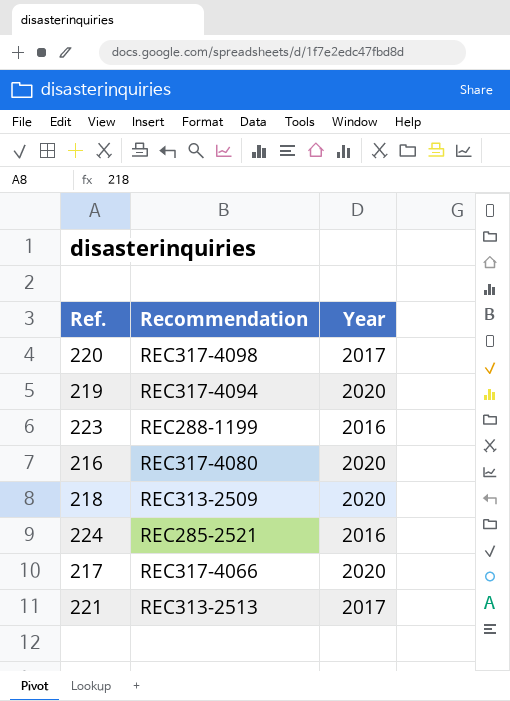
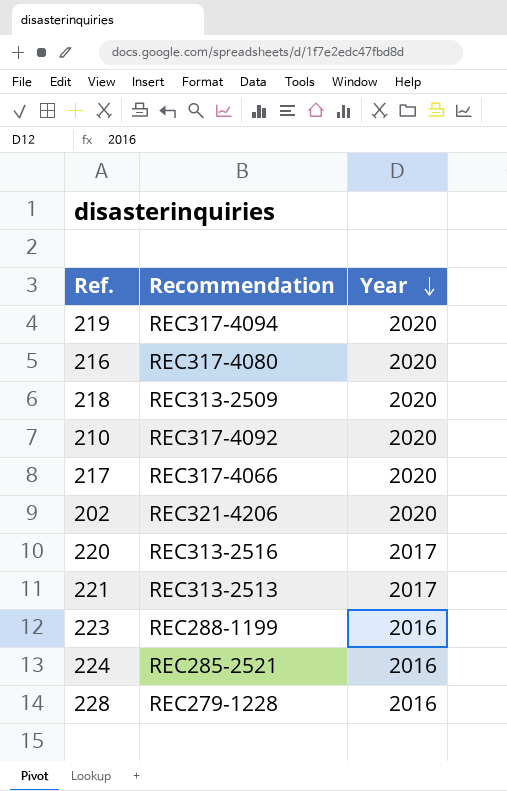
row order: none -> Year descending
row 210: none -> REC317-4092 | 2020
row 202: none -> REC321-4206 | 2020
220 | Recommendation: REC317-4098 -> REC313-2516
row 228: none -> REC279-1228 | 2016

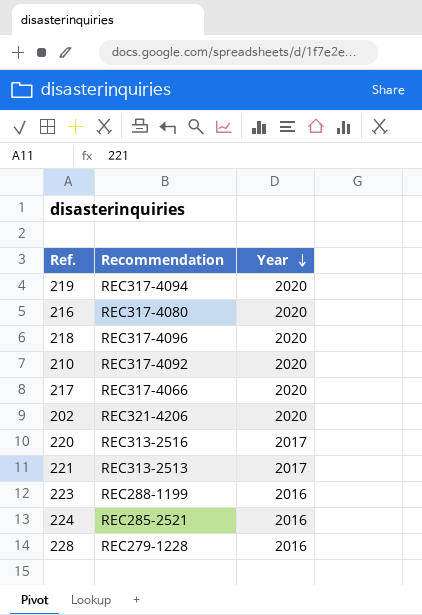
218 | Recommendation: REC313-2509 -> REC317-4096

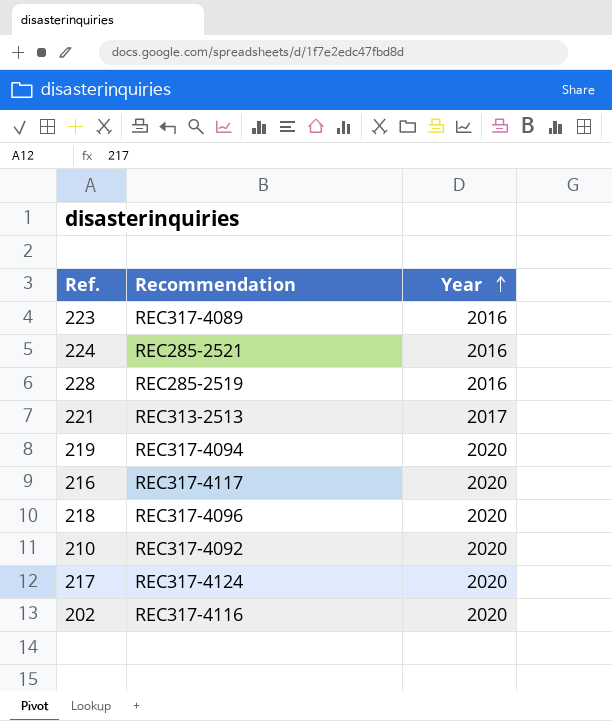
row order: Year descending -> Year ascending
row 220: REC313-2516 | 2017 -> none
223 | Recommendation: REC288-1199 -> REC317-4089
228 | Recommendation: REC279-1228 -> REC285-2519
216 | Recommendation: REC317-4080 -> REC317-4117
217 | Recommendation: REC317-4066 -> REC317-4124
202 | Recommendation: REC321-4206 -> REC317-4116

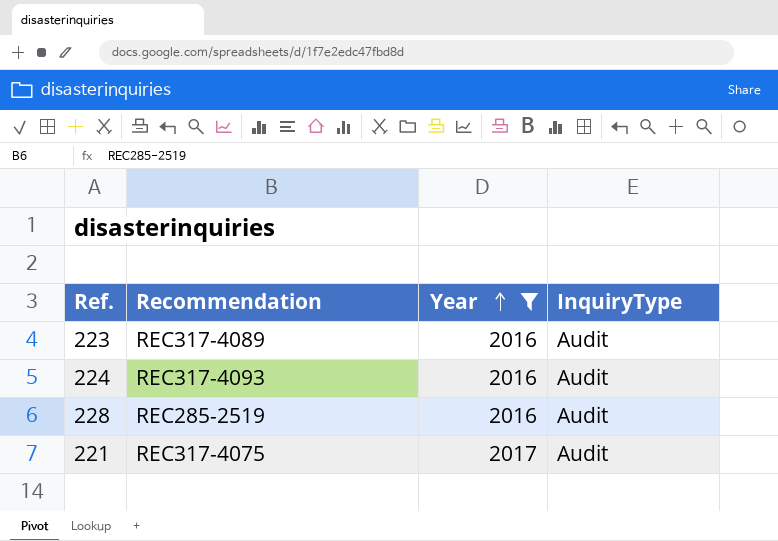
filter: none -> Year != 2020
column InquiryType | position: none -> 4
224 | Recommendation: REC285-2521 -> REC317-4093
221 | Recommendation: REC313-2513 -> REC317-4075

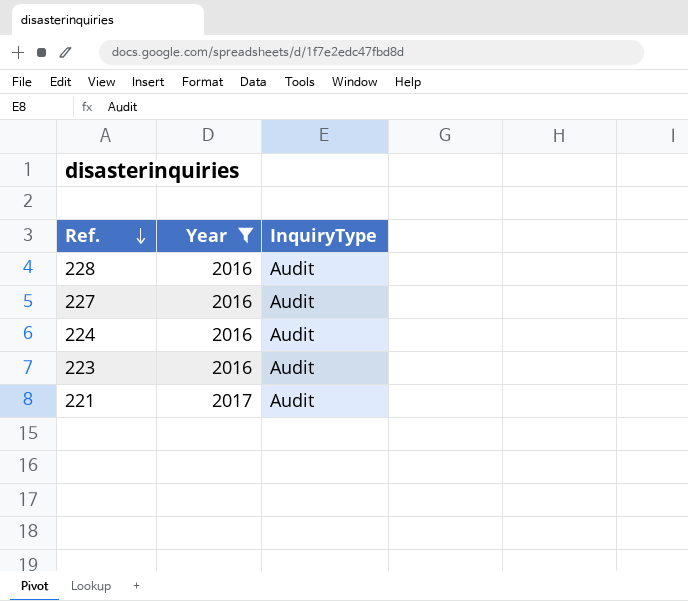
row order: Year ascending -> Ref. descending
column Recommendation | position: 2 -> none
row 227: none -> 2016 | Audit

